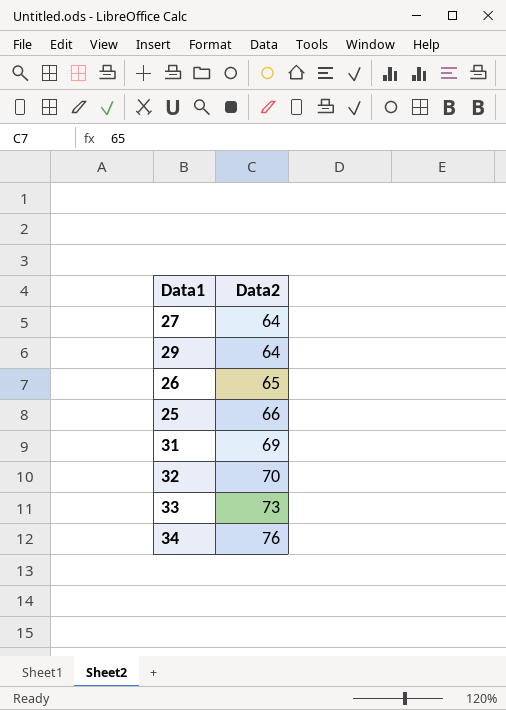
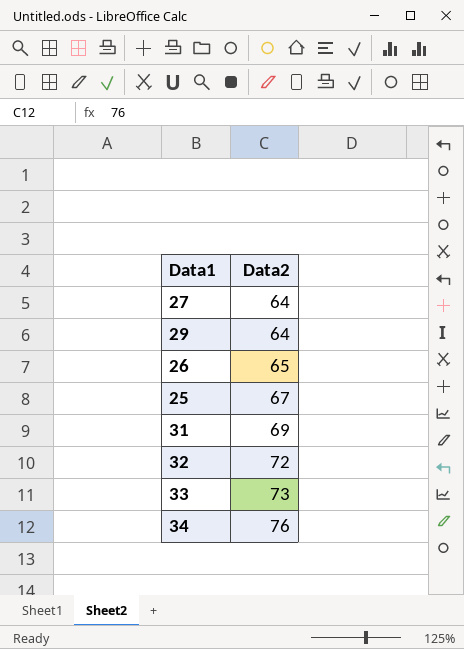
25 | Data2: 66 -> 67
32 | Data2: 70 -> 72

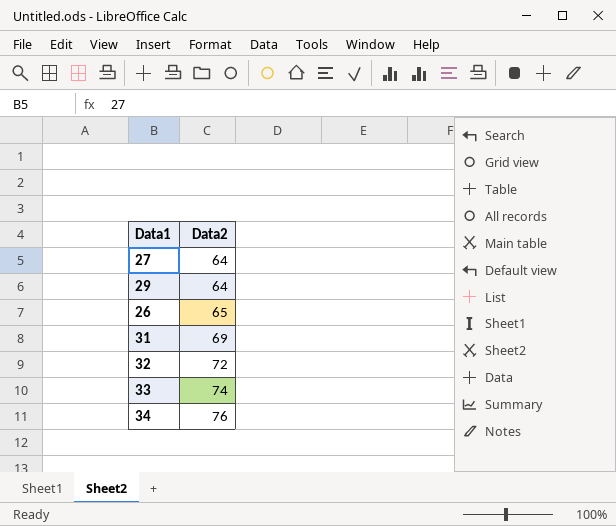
row 25: 67 -> none
33 | Data2: 73 -> 74

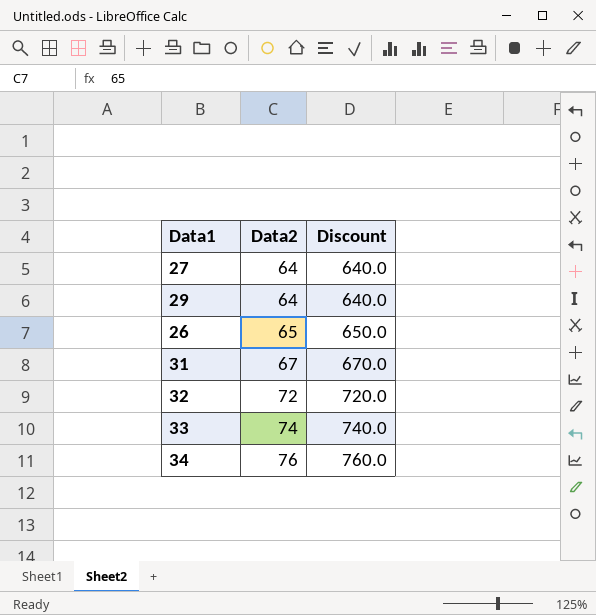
column Discount | formula: none -> [Data2] * 10
31 | Data2: 69 -> 67

